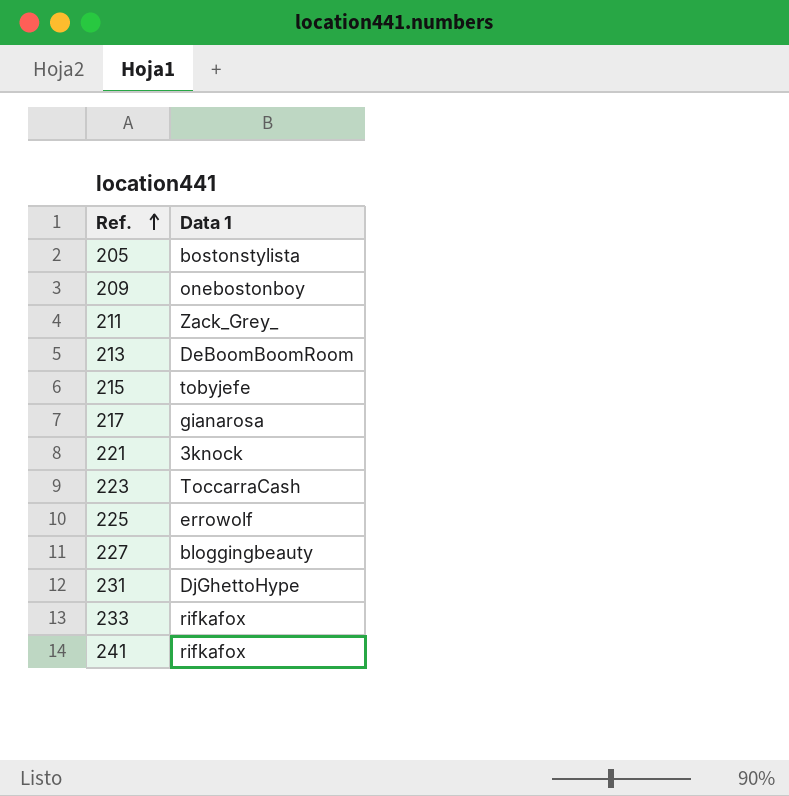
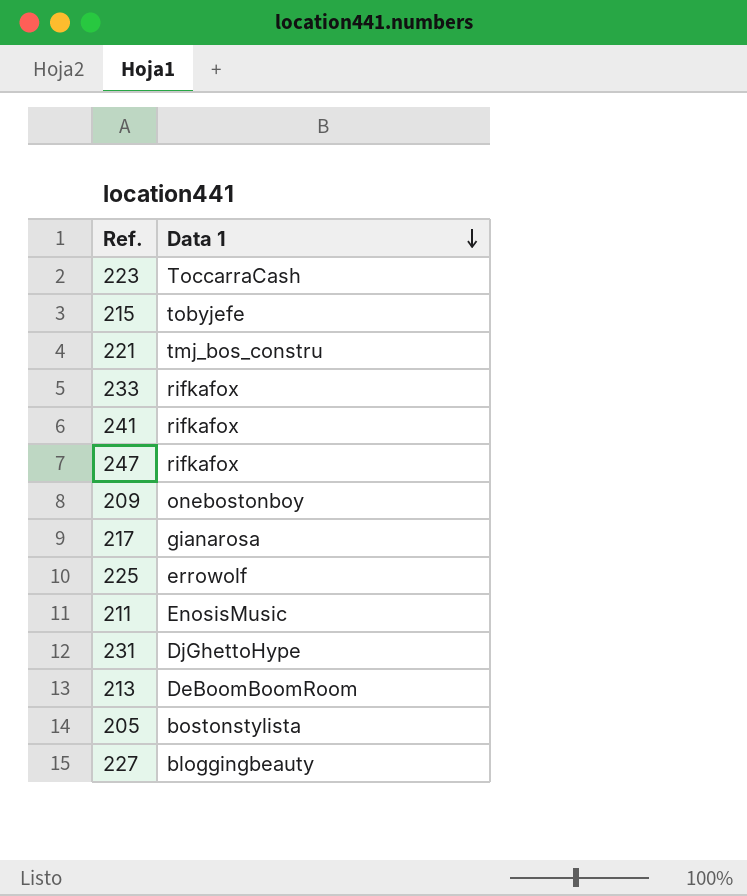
row order: Ref. ascending -> Data 1 descending
221 | Data 1: 3knock -> tmj_bos_constru
row 247: none -> rifkafox
211 | Data 1: Zack_Grey_ -> EnosisMusic

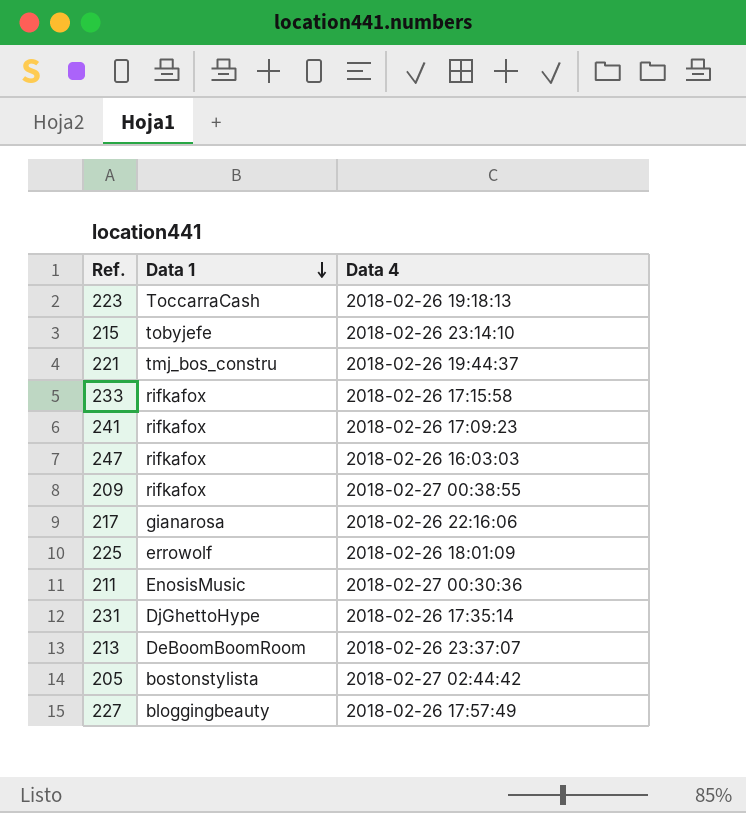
column Data 4 | position: none -> 3
209 | Data 1: onebostonboy -> rifkafox

